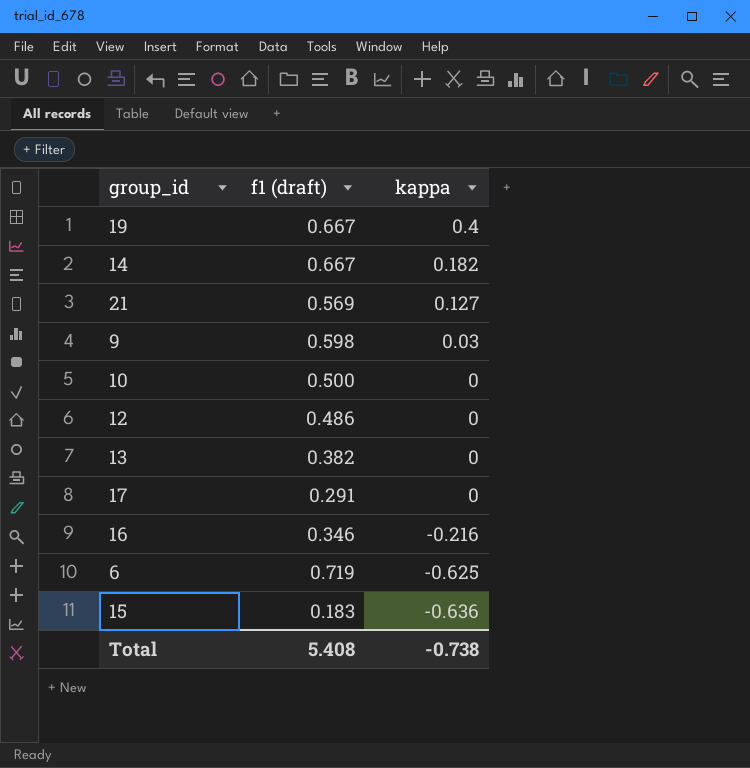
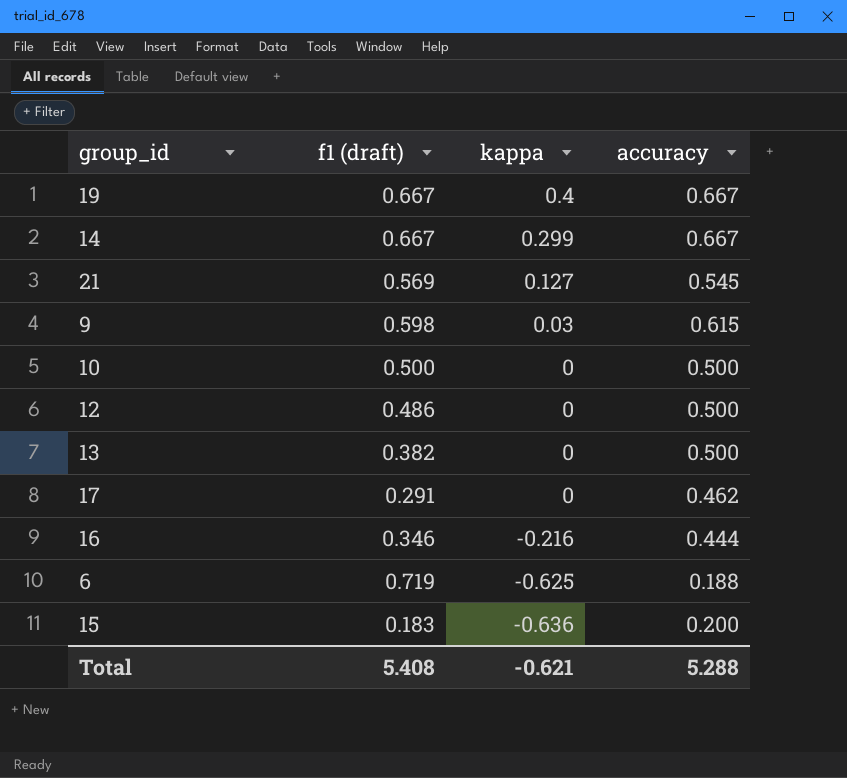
column accuracy | position: none -> 4
14 | kappa: 0.182 -> 0.299
Total | kappa: -0.738 -> -0.621

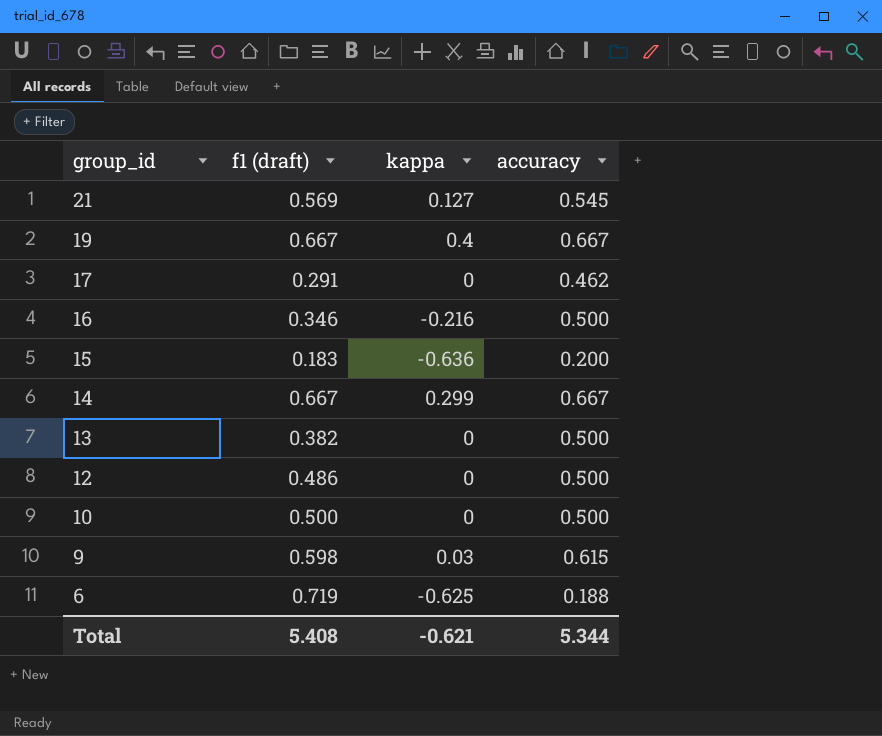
row order: kappa descending -> group_id descending
16 | accuracy: 0.444 -> 0.500
Total | accuracy: 5.288 -> 5.344

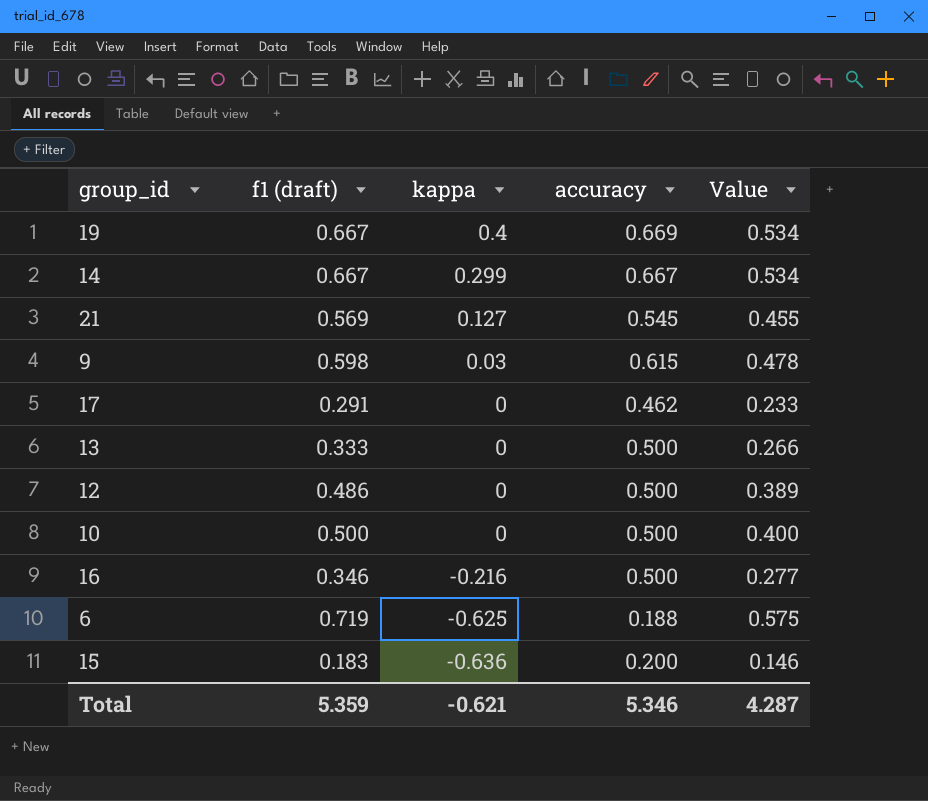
row order: group_id descending -> kappa descending
column Value | formula: none -> [f1 (draft)] * 0.8
19 | accuracy: 0.667 -> 0.669
13 | f1 (draft): 0.382 -> 0.333
Total | f1 (draft): 5.408 -> 5.359
Total | accuracy: 5.344 -> 5.346

